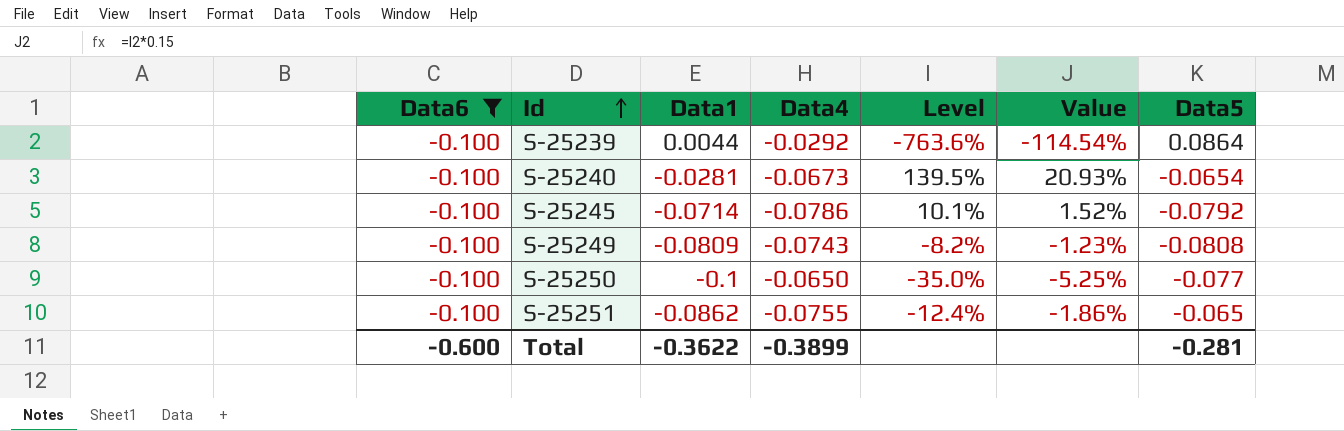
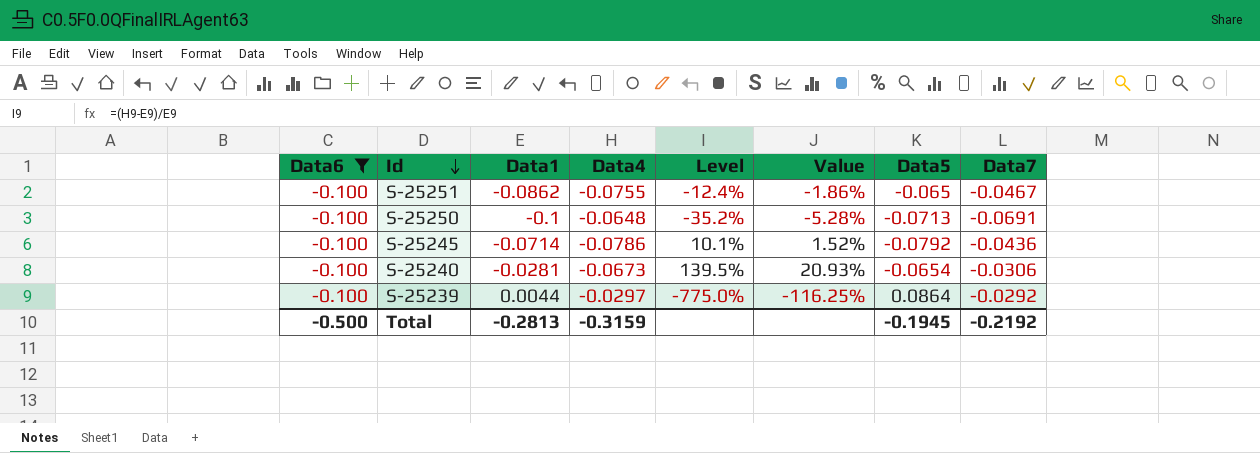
row order: Id ascending -> Id descending
column Data7 | position: none -> 8
row S-25249: -0.100 | -0.0809 | -0.0743 | -8.2% | -1.23% | -0.0808 -> none
S-25250 | Data4: -0.0650 -> -0.0648
S-25250 | Level: -35.0% -> -35.2%
S-25250 | Value: -5.25% -> -5.28%
S-25250 | Data5: -0.077 -> -0.0713
S-25239 | Data4: -0.0292 -> -0.0297
S-25239 | Level: -763.6% -> -775.0%
S-25239 | Value: -114.54% -> -116.25%
Total | Data6: -0.600 -> -0.500
Total | Data1: -0.3622 -> -0.2813
Total | Data4: -0.3899 -> -0.3159
Total | Data5: -0.281 -> -0.1945

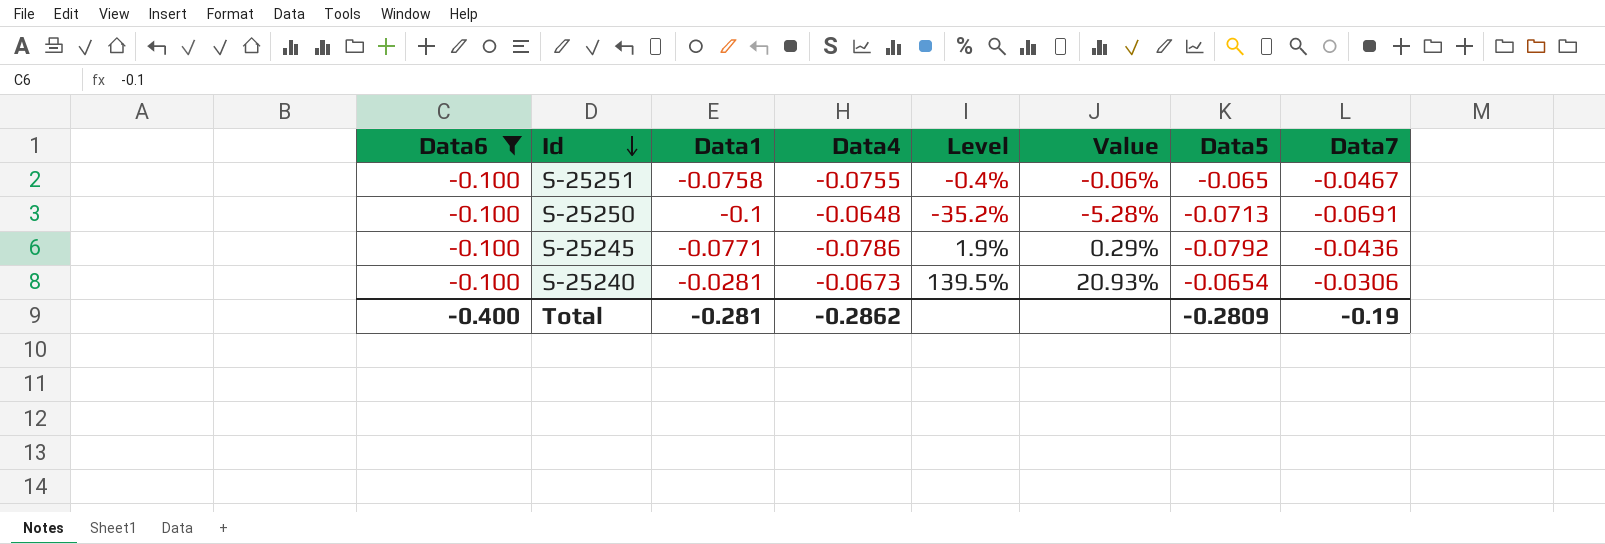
row S-25239: -0.100 | 0.0044 | -0.0297 | -775.0% | -116.25% | 0.0864 | -0.0292 -> none
S-25251 | Data1: -0.0862 -> -0.0758
S-25251 | Level: -12.4% -> -0.4%
S-25251 | Value: -1.86% -> -0.06%
S-25245 | Data1: -0.0714 -> -0.0771
S-25245 | Level: 10.1% -> 1.9%
S-25245 | Value: 1.52% -> 0.29%
Total | Data6: -0.500 -> -0.400
Total | Data1: -0.2813 -> -0.281
Total | Data4: -0.3159 -> -0.2862
Total | Data5: -0.1945 -> -0.2809
Total | Data7: -0.2192 -> -0.19

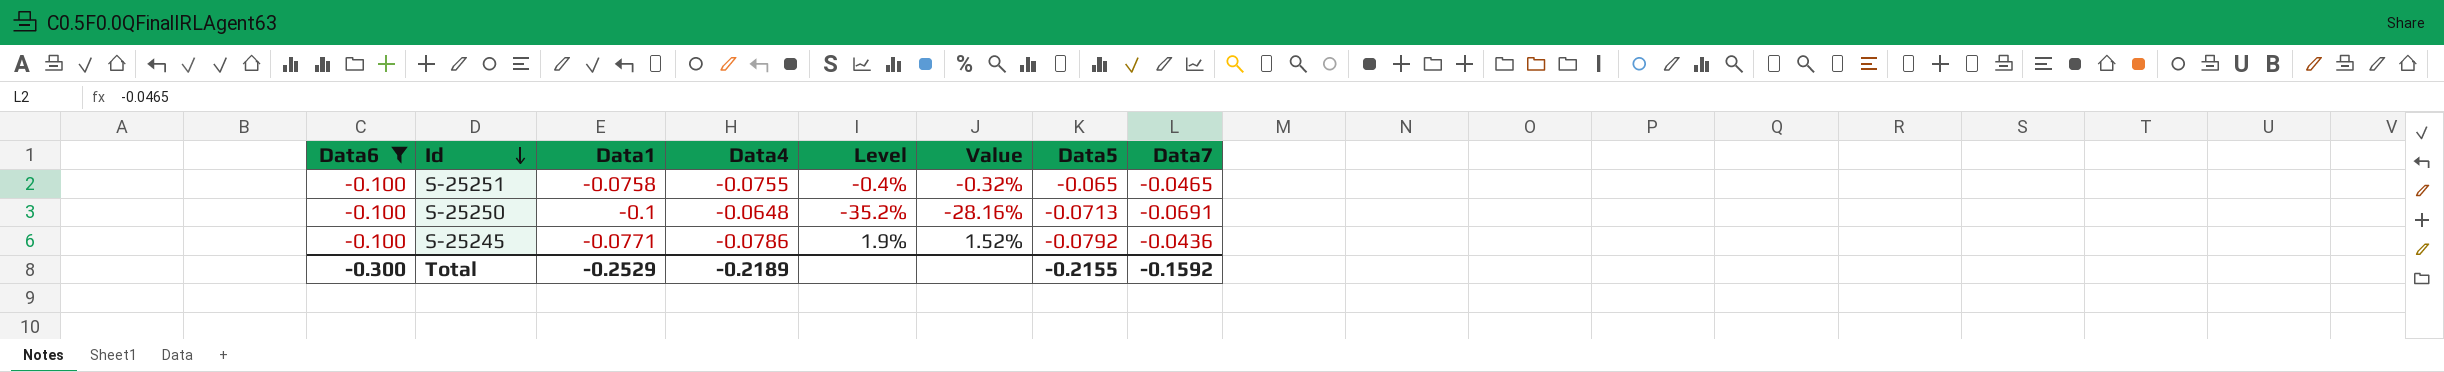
column Value | formula: [Level] * 0.15 -> [Level] * 0.8
row S-25240: -0.100 | -0.0281 | -0.0673 | 139.5% | 20.93% | -0.0654 | -0.0306 -> none
S-25251 | Data7: -0.0467 -> -0.0465
Total | Data6: -0.400 -> -0.300
Total | Data1: -0.281 -> -0.2529
Total | Data4: -0.2862 -> -0.2189
Total | Data5: -0.2809 -> -0.2155
Total | Data7: -0.19 -> -0.1592

